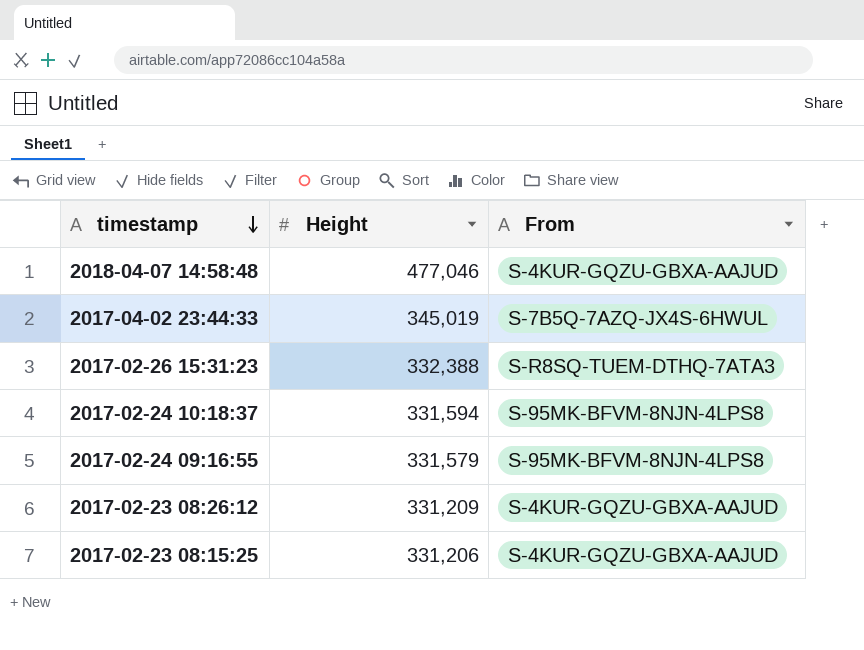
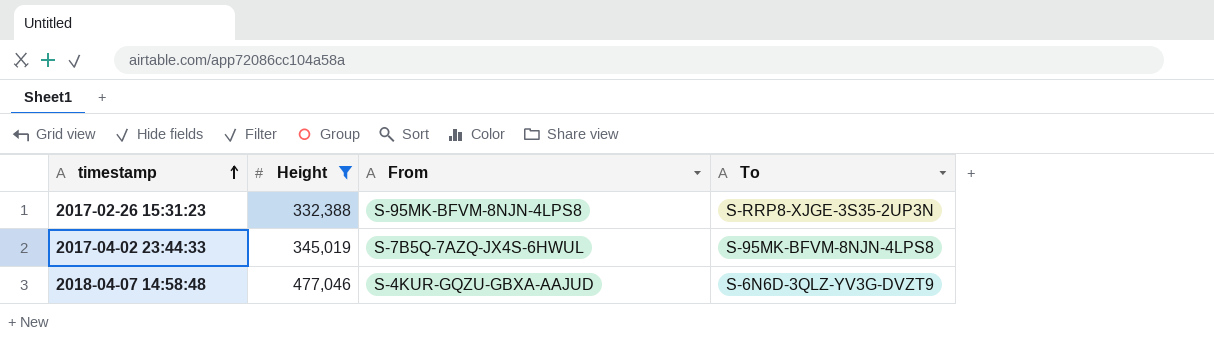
filter: none -> Height >= 332,388
row order: timestamp descending -> timestamp ascending
column To | position: none -> 4
2017-02-26 15:31:23 | From: S-R8SQ-TUEM-DTHQ-7ATA3 -> S-95MK-BFVM-8NJN-4LPS8

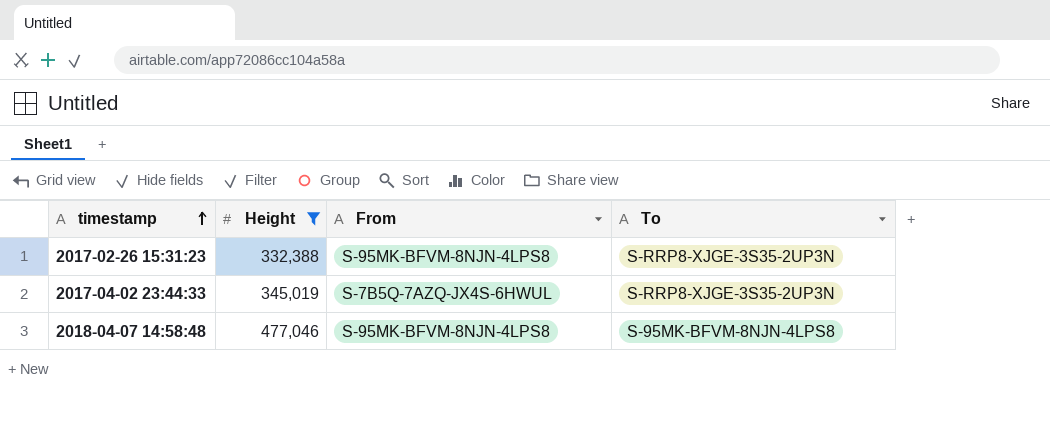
2017-04-02 23:44:33 | To: S-95MK-BFVM-8NJN-4LPS8 -> S-RRP8-XJGE-3S35-2UP3N
2018-04-07 14:58:48 | From: S-4KUR-GQZU-GBXA-AAJUD -> S-95MK-BFVM-8NJN-4LPS8
2018-04-07 14:58:48 | To: S-6N6D-3QLZ-YV3G-DVZT9 -> S-95MK-BFVM-8NJN-4LPS8

